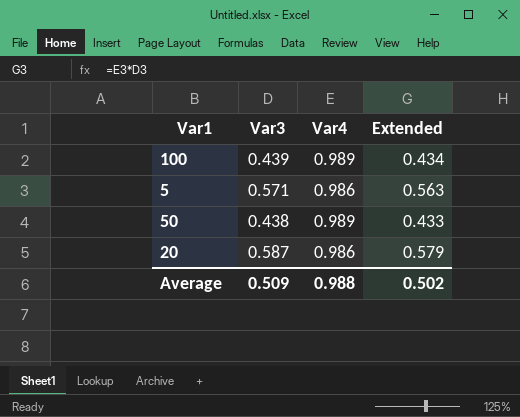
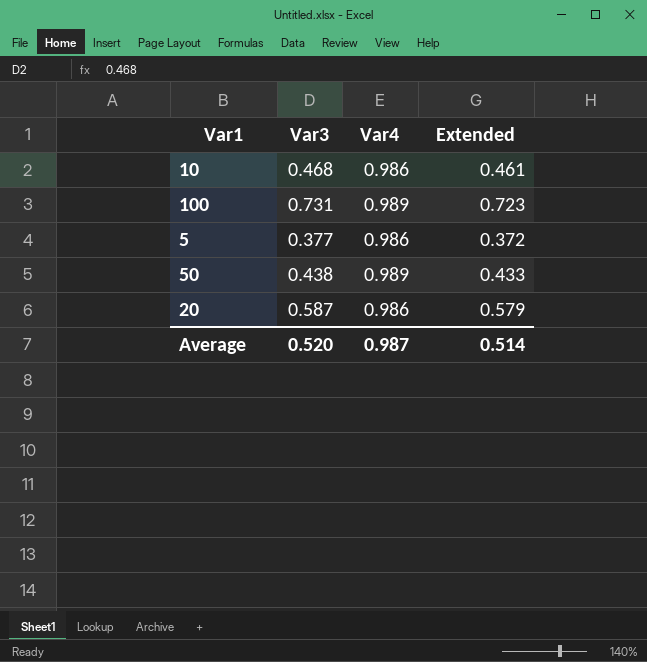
row 10: none -> 0.468 | 0.986 | 0.461
100 | Var3: 0.439 -> 0.731
100 | Extended: 0.434 -> 0.723
5 | Var3: 0.571 -> 0.377
5 | Extended: 0.563 -> 0.372
Average | Var3: 0.509 -> 0.520
Average | Var4: 0.988 -> 0.987
Average | Extended: 0.502 -> 0.514

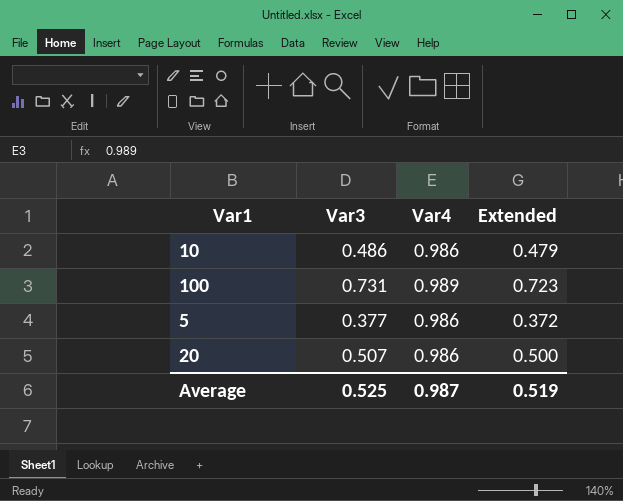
row 50: 0.438 | 0.989 | 0.433 -> none
10 | Var3: 0.468 -> 0.486
10 | Extended: 0.461 -> 0.479
20 | Var3: 0.587 -> 0.507
20 | Extended: 0.579 -> 0.500
Average | Var3: 0.520 -> 0.525
Average | Extended: 0.514 -> 0.519

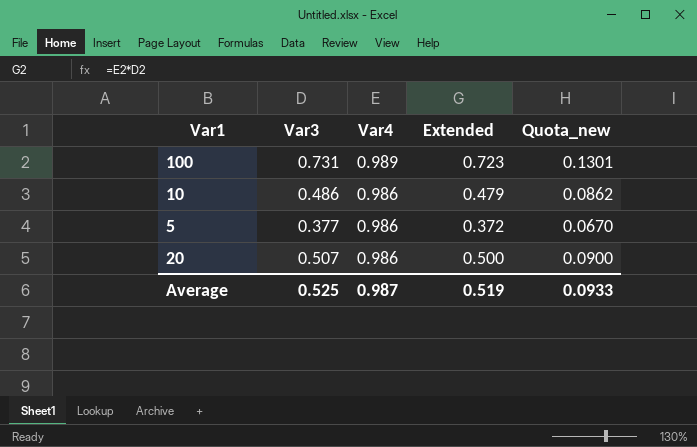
row order: none -> Var4 descending
column Quota_new | formula: none -> [Extended] * 0.18

